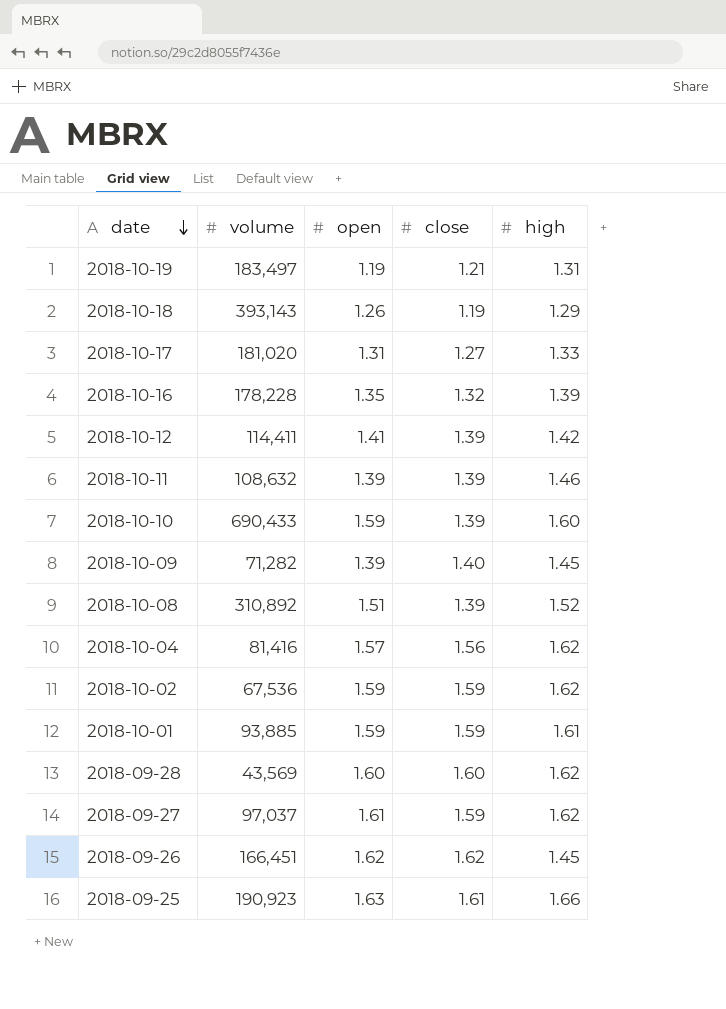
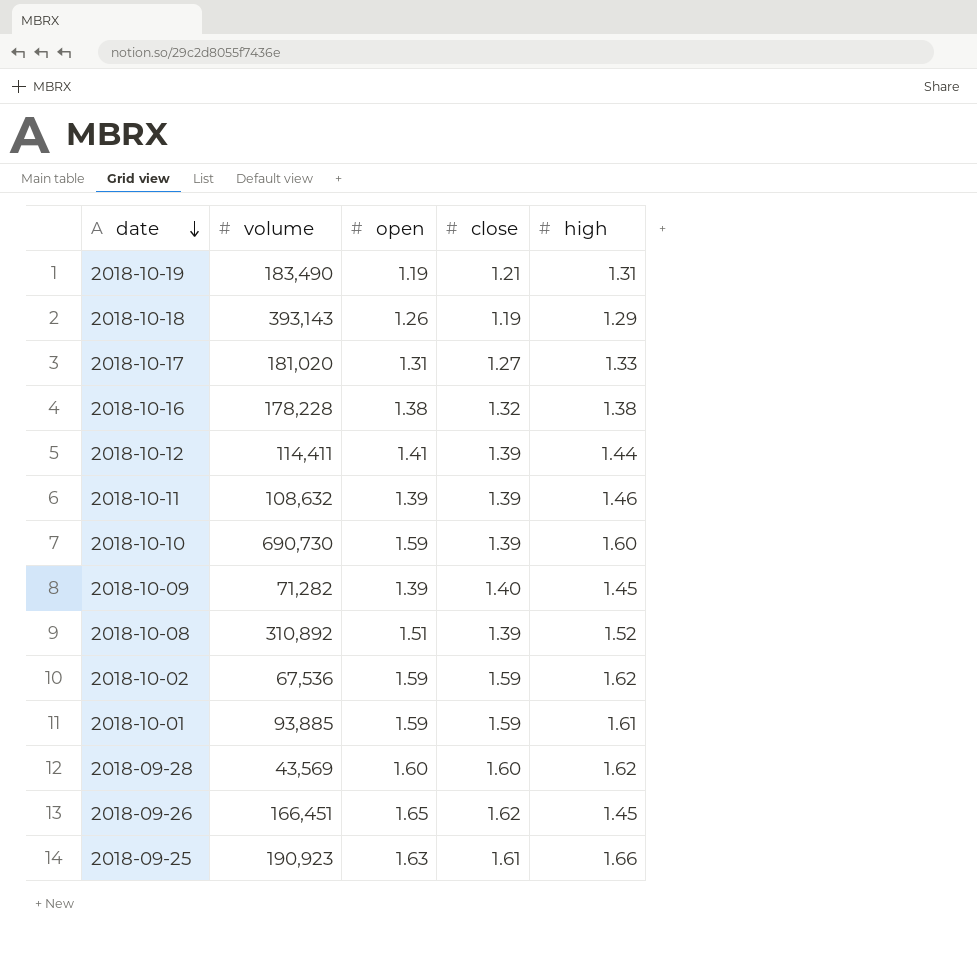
row 2018-10-04: 81,416 | 1.57 | 1.56 | 1.62 -> none
row 2018-09-27: 97,037 | 1.61 | 1.59 | 1.62 -> none
2018-10-19 | volume: 183,497 -> 183,490
2018-10-16 | open: 1.35 -> 1.38
2018-10-16 | high: 1.39 -> 1.38
2018-10-12 | high: 1.42 -> 1.44
2018-10-10 | volume: 690,433 -> 690,730
2018-09-26 | open: 1.62 -> 1.65

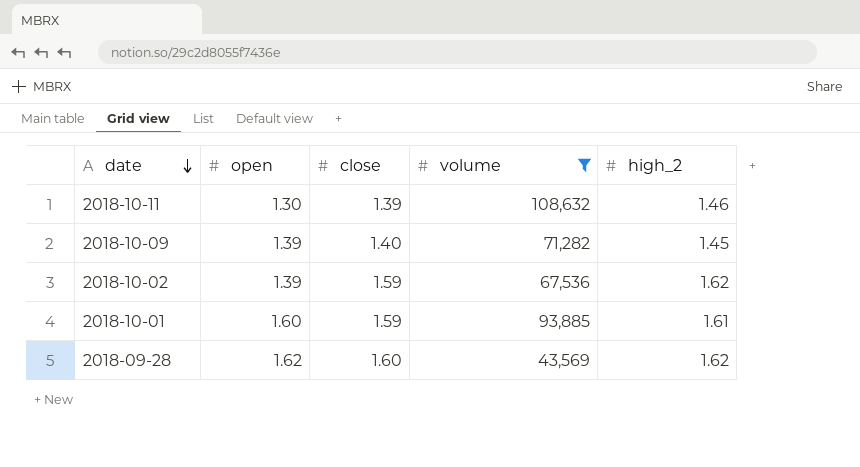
filter: none -> volume <= 108,632
column volume | position: 2 -> 4
column name: high -> high_2
2018-10-11 | open: 1.39 -> 1.30
2018-10-02 | open: 1.59 -> 1.39
2018-10-01 | open: 1.59 -> 1.60
2018-09-28 | open: 1.60 -> 1.62

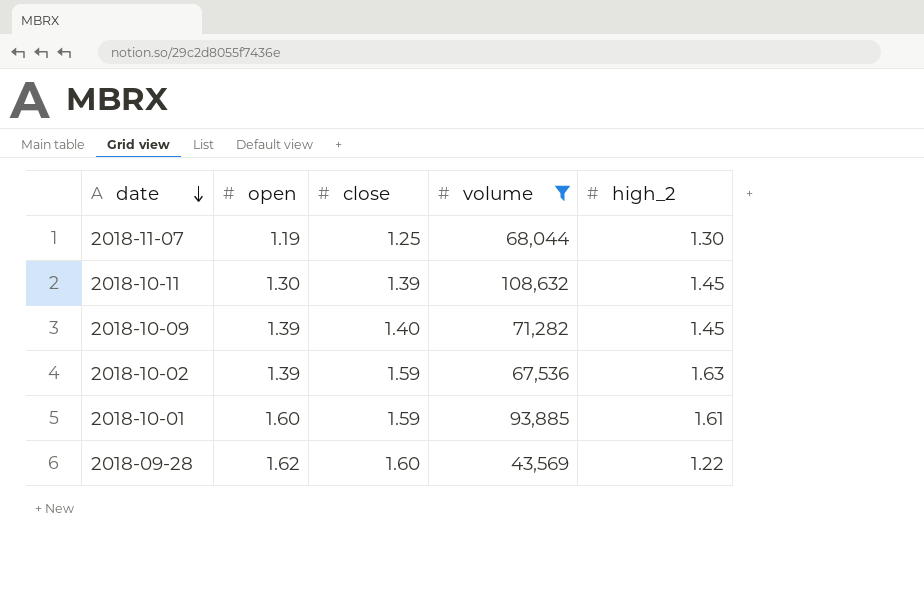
row 2018-11-07: none -> 1.19 | 1.25 | 68,044 | 1.30
2018-10-11 | high_2: 1.46 -> 1.45
2018-10-02 | high_2: 1.62 -> 1.63
2018-09-28 | high_2: 1.62 -> 1.22

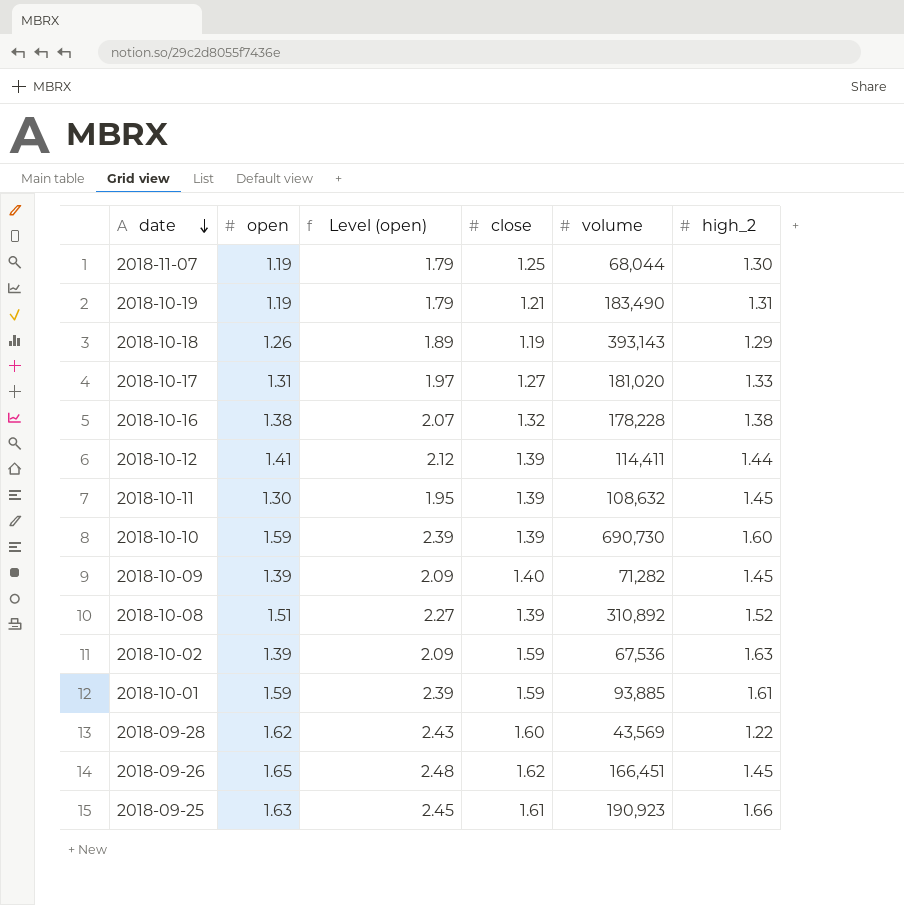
filter: volume <= 108,632 -> none
column Level (open) | formula: none -> [open] * 1.5
2018-10-01 | open: 1.60 -> 1.59

